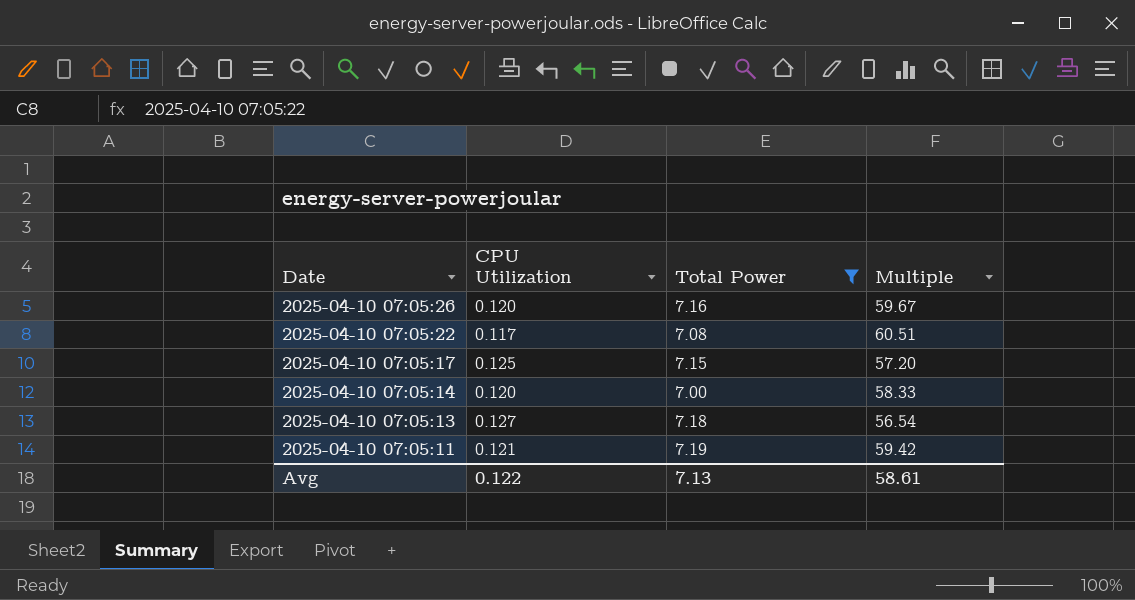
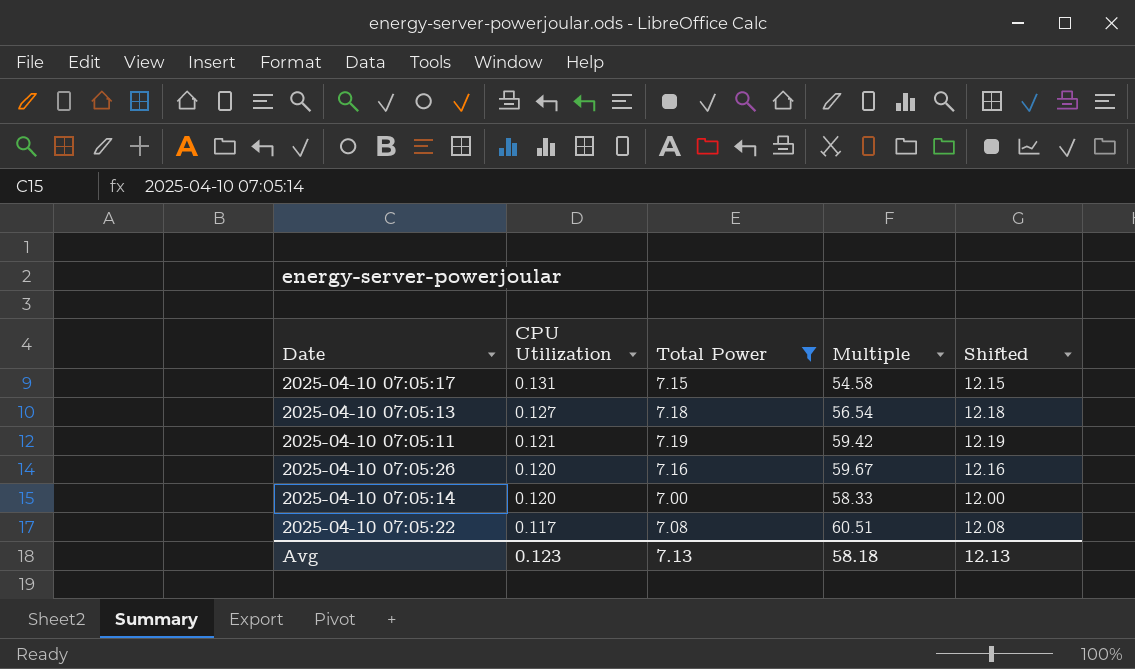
row order: Date descending -> CPU Utilization descending
column Shifted | formula: none -> [Total Power] + 5
2025-04-10 07:05:17 | CPU Utilization: 0.125 -> 0.131
2025-04-10 07:05:17 | Multiple: 57.20 -> 54.58
Avg | CPU Utilization: 0.122 -> 0.123
Avg | Multiple: 58.61 -> 58.18

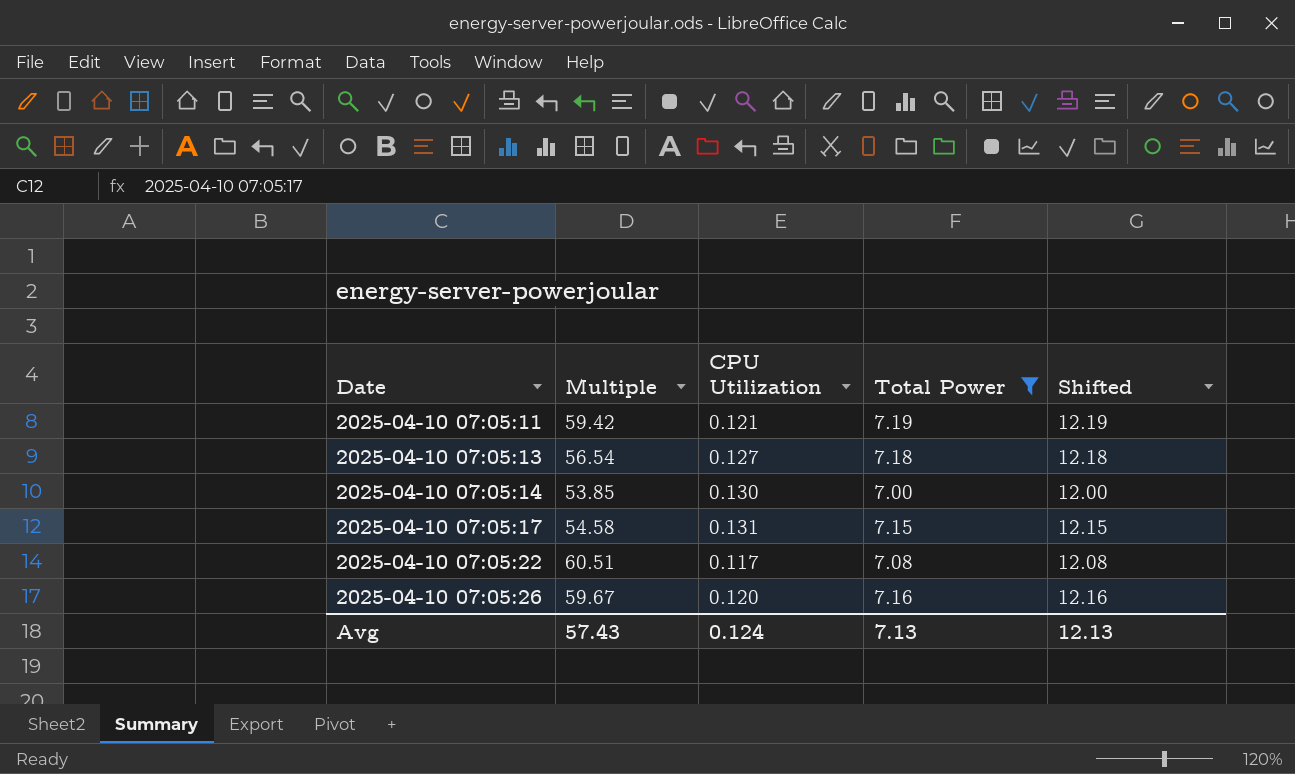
row order: CPU Utilization descending -> Date ascending
column Multiple | position: 4 -> 2
2025-04-10 07:05:14 | Multiple: 58.33 -> 53.85
2025-04-10 07:05:14 | CPU Utilization: 0.120 -> 0.130
Avg | Multiple: 58.18 -> 57.43
Avg | CPU Utilization: 0.123 -> 0.124

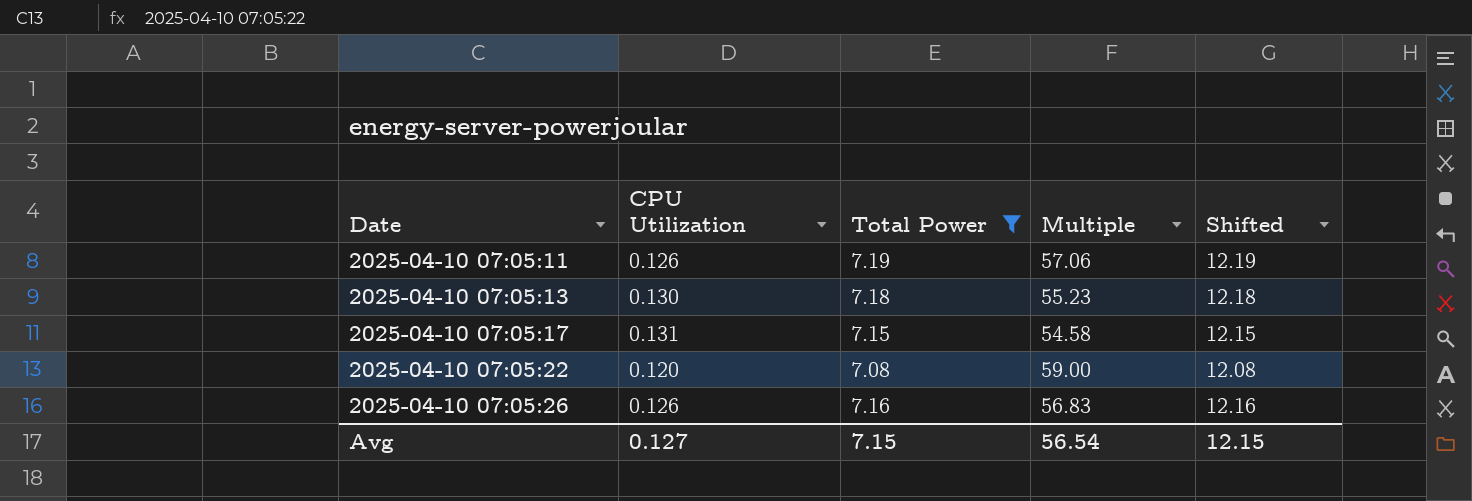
column Multiple | position: 2 -> 4
row 2025-04-10 07:05:14: 53.85 | 0.130 | 7.00 | 12.00 -> none
2025-04-10 07:05:11 | CPU Utilization: 0.121 -> 0.126
2025-04-10 07:05:11 | Multiple: 59.42 -> 57.06
2025-04-10 07:05:13 | CPU Utilization: 0.127 -> 0.130
2025-04-10 07:05:13 | Multiple: 56.54 -> 55.23
2025-04-10 07:05:22 | CPU Utilization: 0.117 -> 0.120
2025-04-10 07:05:22 | Multiple: 60.51 -> 59.00
2025-04-10 07:05:26 | CPU Utilization: 0.120 -> 0.126
2025-04-10 07:05:26 | Multiple: 59.67 -> 56.83
Avg | CPU Utilization: 0.124 -> 0.127
Avg | Total Power: 7.13 -> 7.15
Avg | Multiple: 57.43 -> 56.54
Avg | Shifted: 12.13 -> 12.15

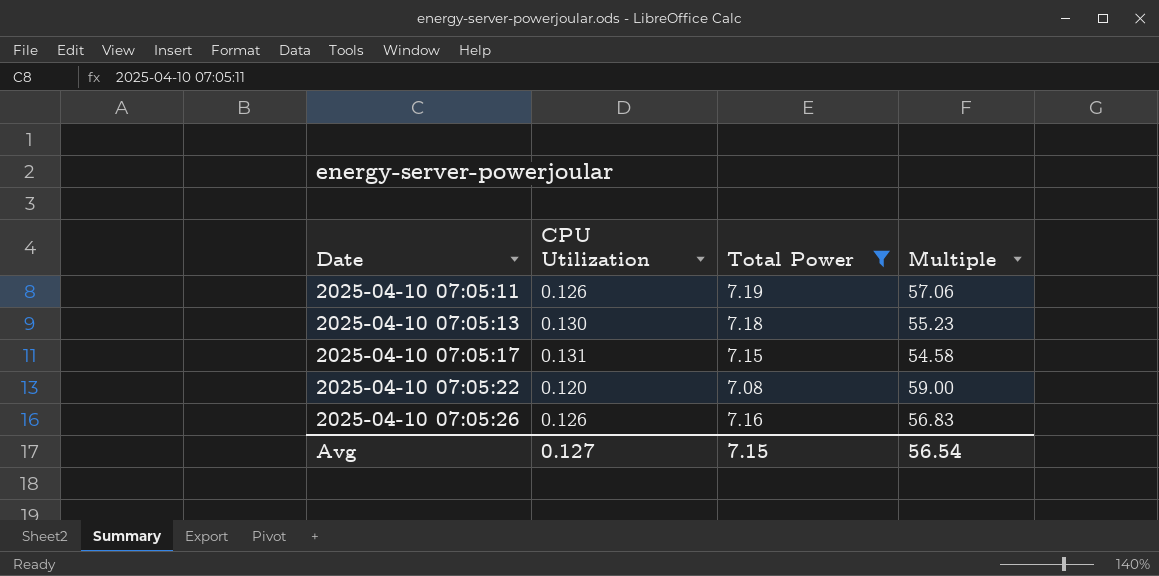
column Shifted | formula: [Total Power] + 5 -> none

